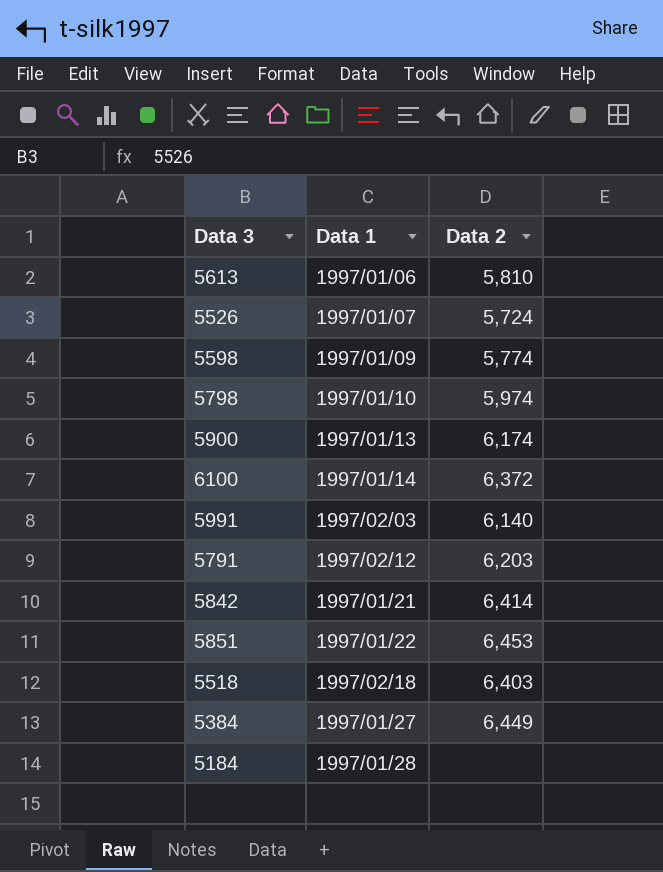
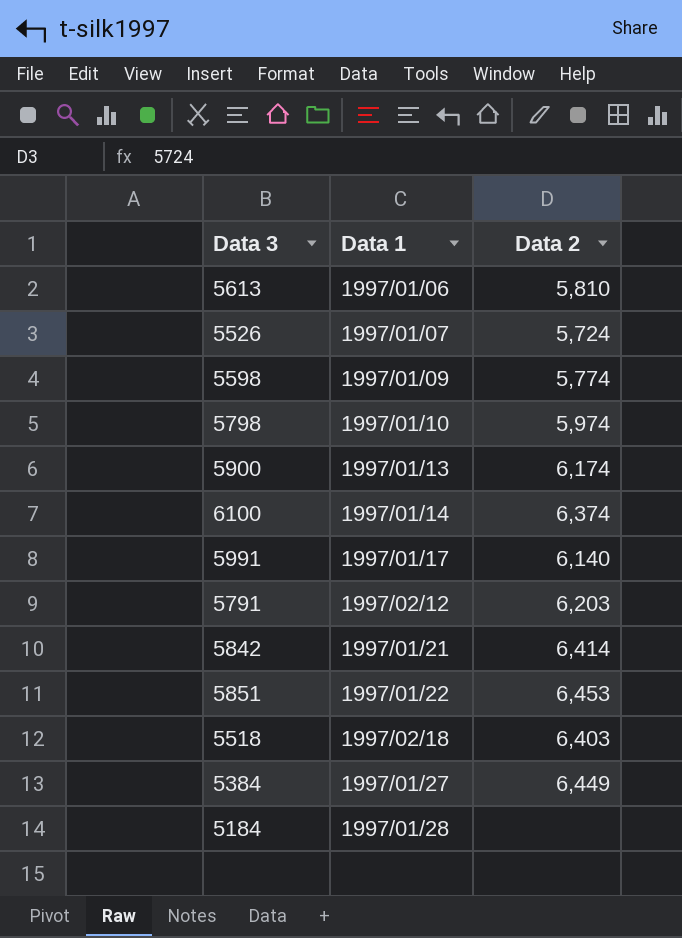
6100 | Data 2: 6,372 -> 6,374
5991 | Data 1: 1997/02/03 -> 1997/01/17

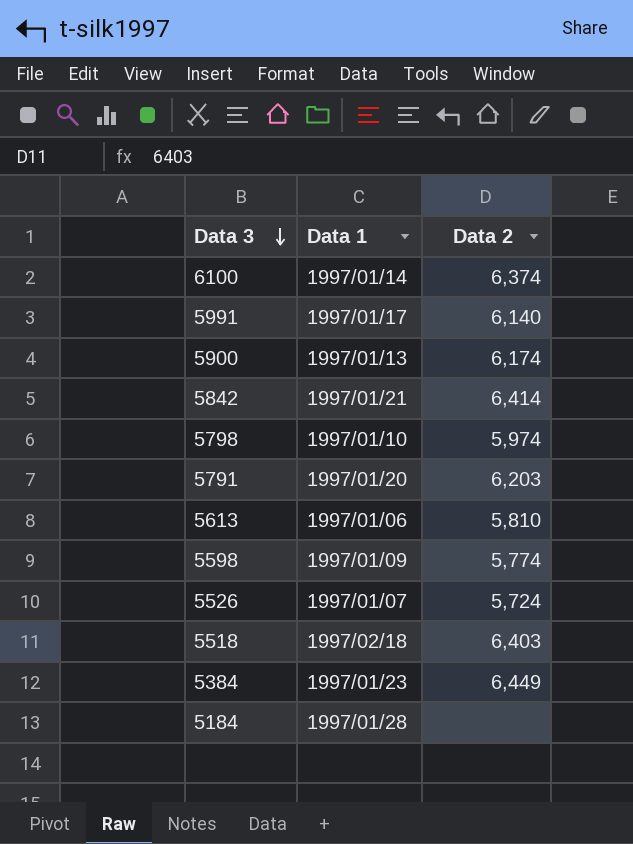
row order: none -> Data 3 descending
row 5851: 1997/01/22 | 6,453 -> none
5791 | Data 1: 1997/02/12 -> 1997/01/20
5384 | Data 1: 1997/01/27 -> 1997/01/23

